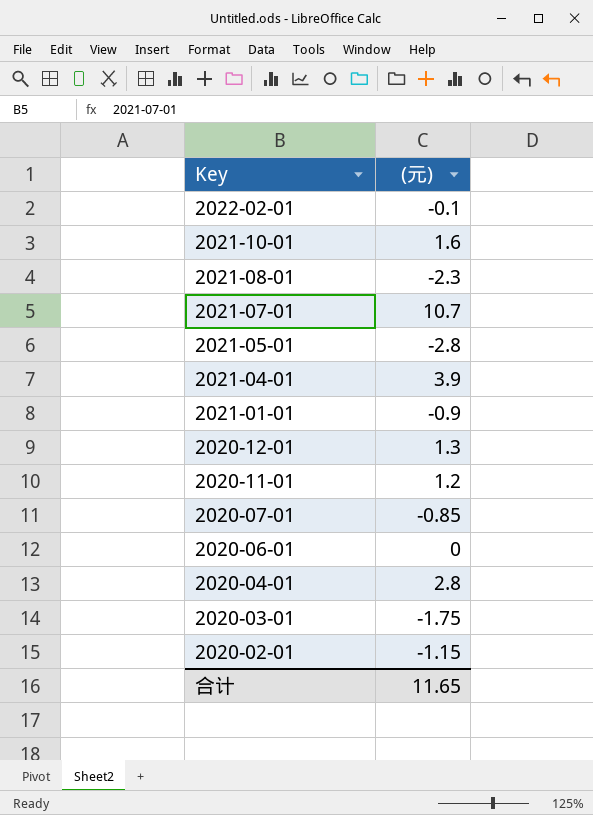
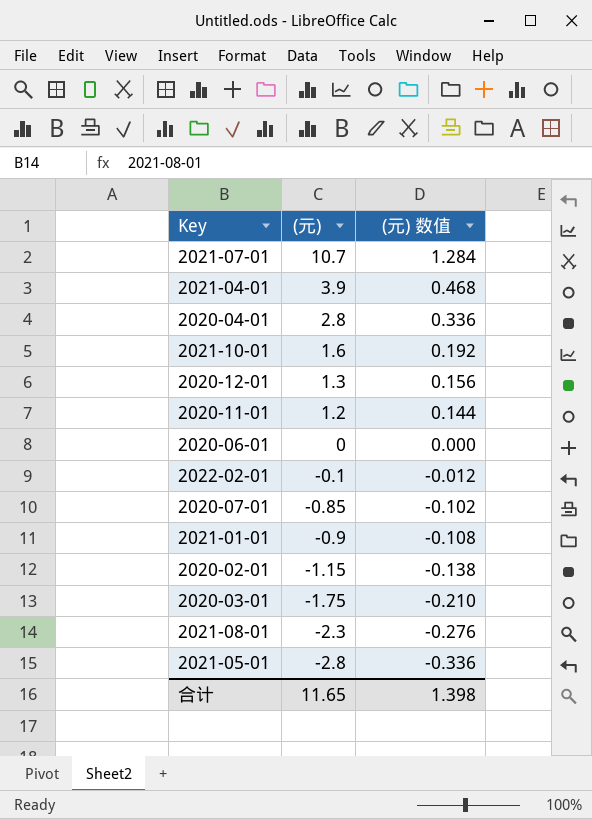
row order: Key descending -> (元) descending
column (元) 数值 | formula: none -> [(元)] * 0.12

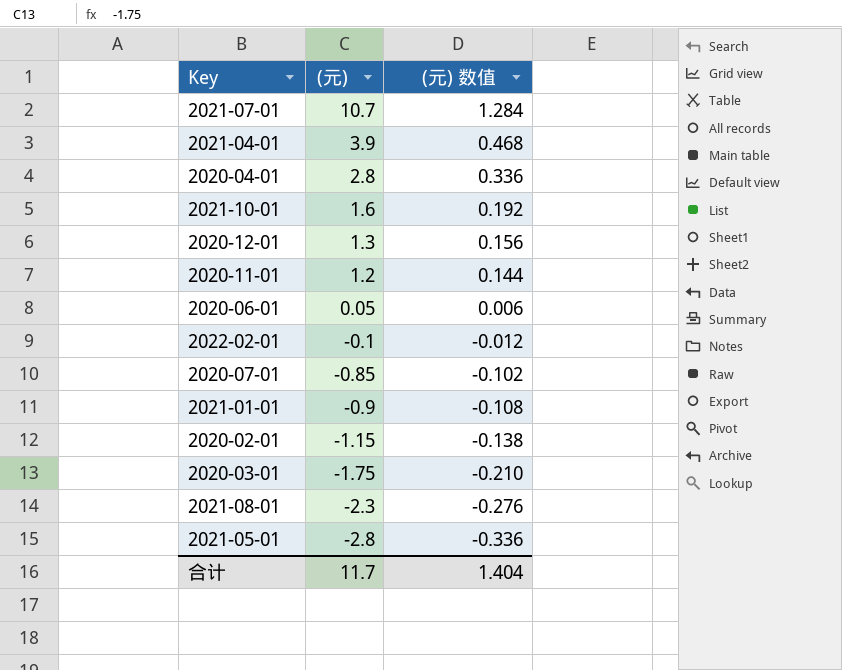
2020-06-01 | (元): 0 -> 0.05
2020-06-01 | (元) 数值: 0.000 -> 0.006
合计 | (元): 11.65 -> 11.7
合计 | (元) 数值: 1.398 -> 1.404

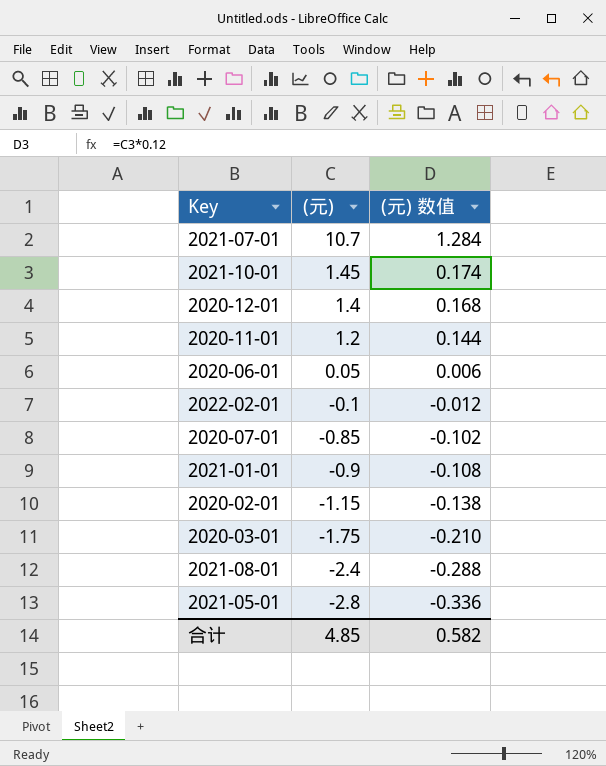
row 2021-04-01: 3.9 | 0.468 -> none
row 2020-04-01: 2.8 | 0.336 -> none
2021-10-01 | (元): 1.6 -> 1.45
2021-10-01 | (元) 数值: 0.192 -> 0.174
2020-12-01 | (元): 1.3 -> 1.4
2020-12-01 | (元) 数值: 0.156 -> 0.168
2021-08-01 | (元): -2.3 -> -2.4
2021-08-01 | (元) 数值: -0.276 -> -0.288
合计 | (元): 11.7 -> 4.85
合计 | (元) 数值: 1.404 -> 0.582

